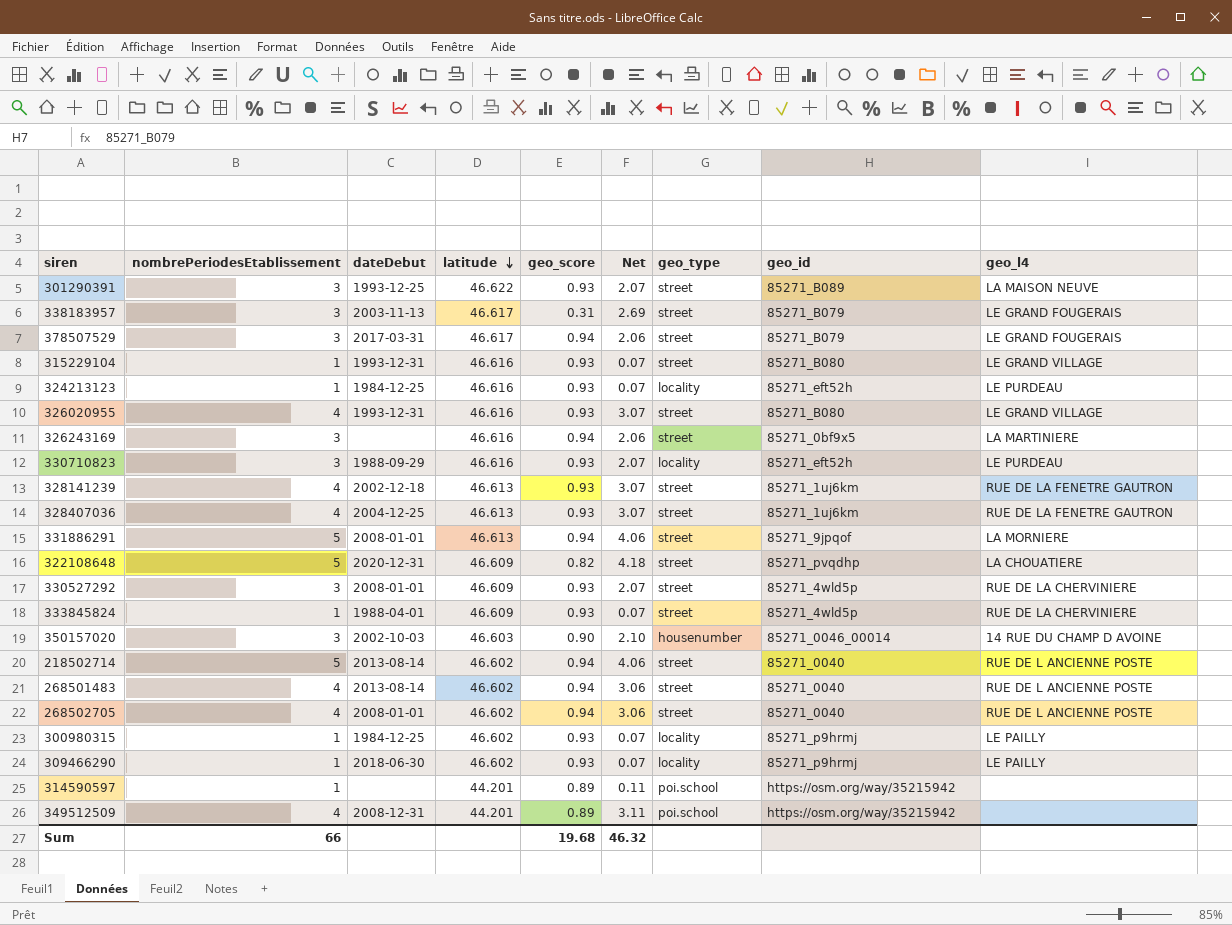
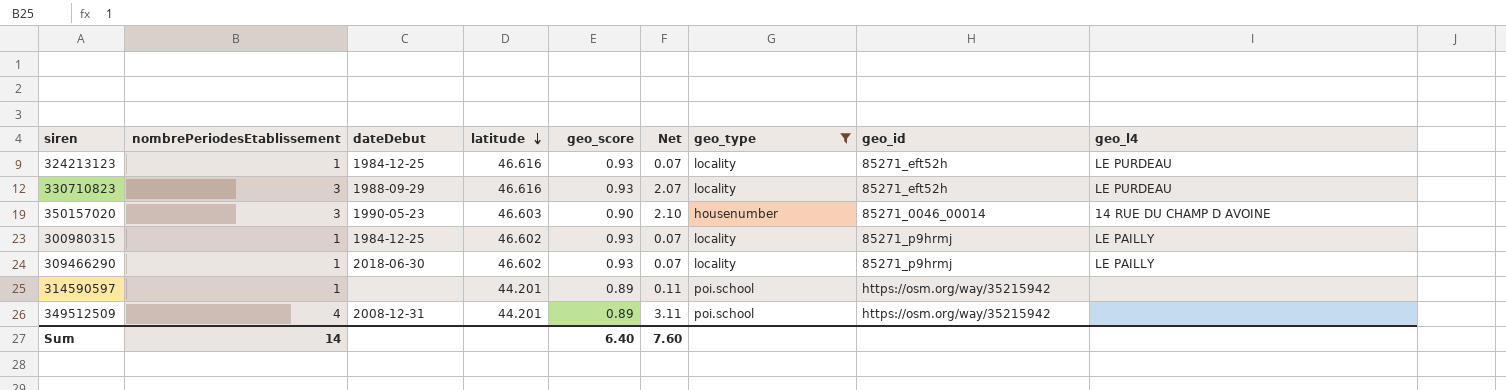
filter: none -> geo_type != street
350157020 | dateDebut: 2002-10-03 -> 1990-05-23
Sum | nombrePeriodesEtablissement: 66 -> 14
Sum | geo_score: 19.68 -> 6.40
Sum | Net: 46.32 -> 7.60

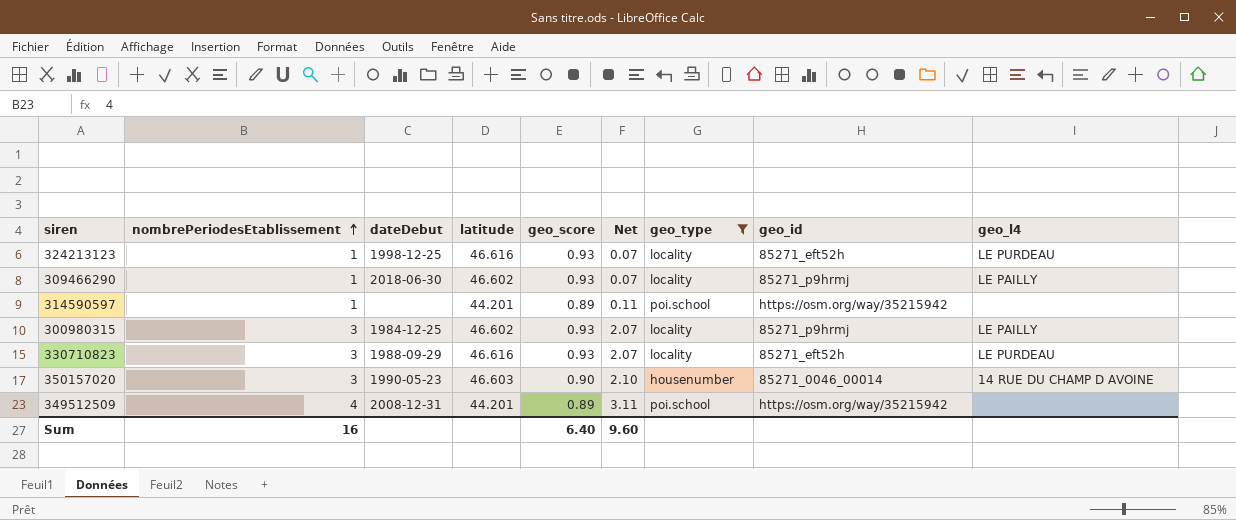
row order: latitude descending -> nombrePeriodesEtablissement ascending
324213123 | dateDebut: 1984-12-25 -> 1998-12-25
300980315 | nombrePeriodesEtablissement: 1 -> 3
300980315 | Net: 0.07 -> 2.07
Sum | nombrePeriodesEtablissement: 14 -> 16
Sum | Net: 7.60 -> 9.60

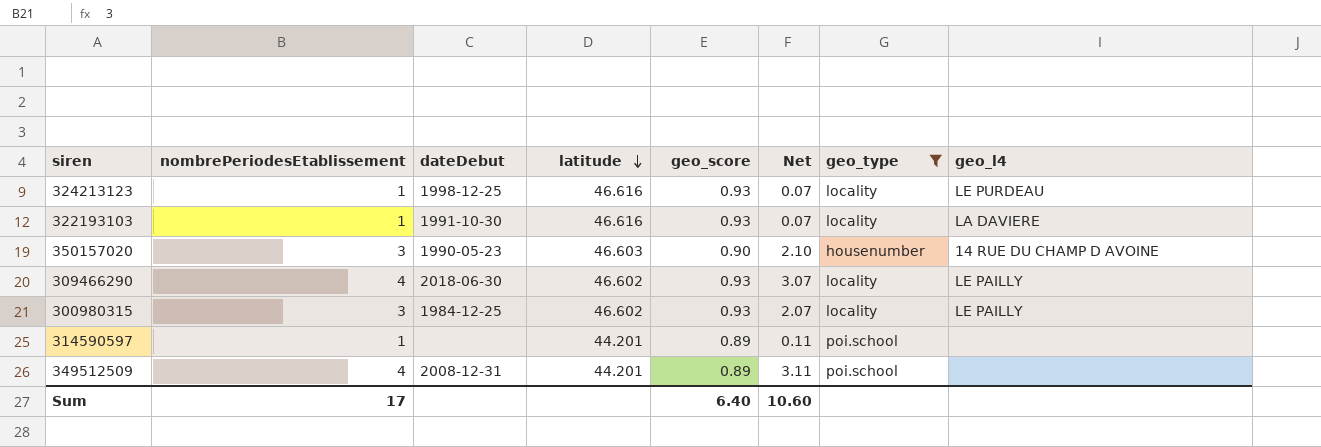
row order: nombrePeriodesEtablissement ascending -> latitude descending
column geo_id | position: 8 -> none
row 330710823: 3 | 1988-09-29 | 46.616 | 0.93 | 2.07 | locality | 85271_eft52h | LE PURDEAU -> none
row 322193103: none -> 1 | 1991-10-30 | 46.616 | 0.93 | 0.07 | locality | LA DAVIERE
309466290 | nombrePeriodesEtablissement: 1 -> 4
309466290 | Net: 0.07 -> 3.07
Sum | nombrePeriodesEtablissement: 16 -> 17
Sum | Net: 9.60 -> 10.60

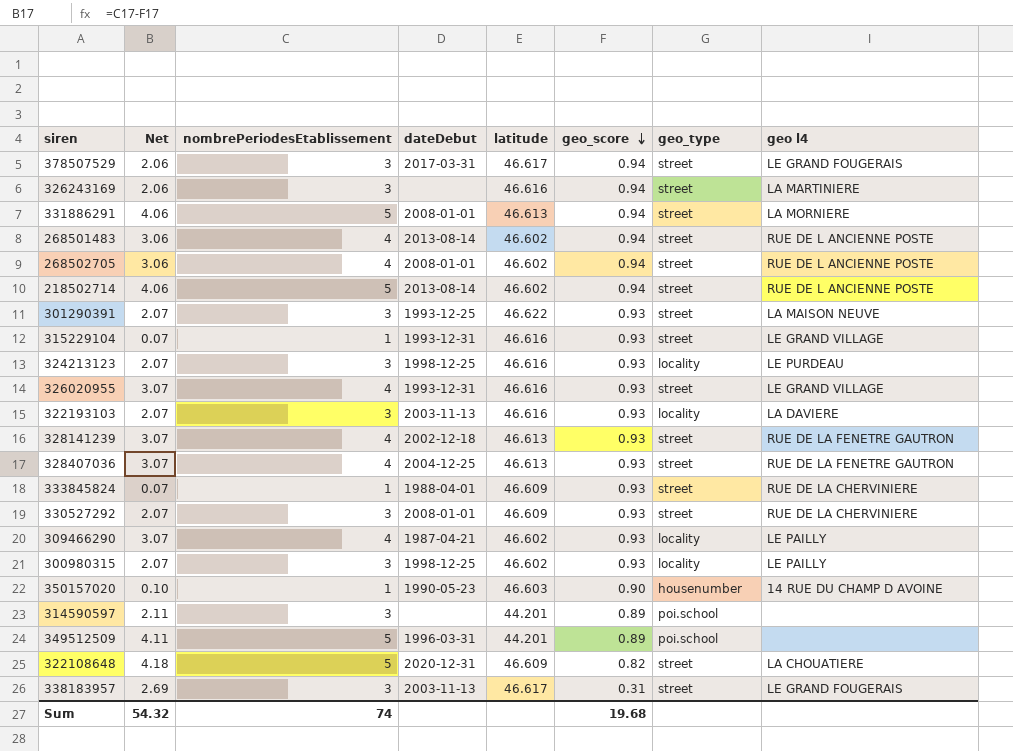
filter: geo_type != street -> none
row order: latitude descending -> geo_score descending
column Net | position: 6 -> 2
column name: geo_l4 -> geo l4
324213123 | Net: 0.07 -> 2.07
324213123 | nombrePeriodesEtablissement: 1 -> 3
322193103 | Net: 0.07 -> 2.07
322193103 | nombrePeriodesEtablissement: 1 -> 3
322193103 | dateDebut: 1991-10-30 -> 2003-11-13
309466290 | dateDebut: 2018-06-30 -> 1987-04-21
300980315 | dateDebut: 1984-12-25 -> 1998-12-25
350157020 | Net: 2.10 -> 0.10
350157020 | nombrePeriodesEtablissement: 3 -> 1
314590597 | Net: 0.11 -> 2.11
314590597 | nombrePeriodesEtablissement: 1 -> 3
349512509 | Net: 3.11 -> 4.11
349512509 | nombrePeriodesEtablissement: 4 -> 5
349512509 | dateDebut: 2008-12-31 -> 1996-03-31
Sum | Net: 10.60 -> 54.32
Sum | nombrePeriodesEtablissement: 17 -> 74
Sum | geo_score: 6.40 -> 19.68

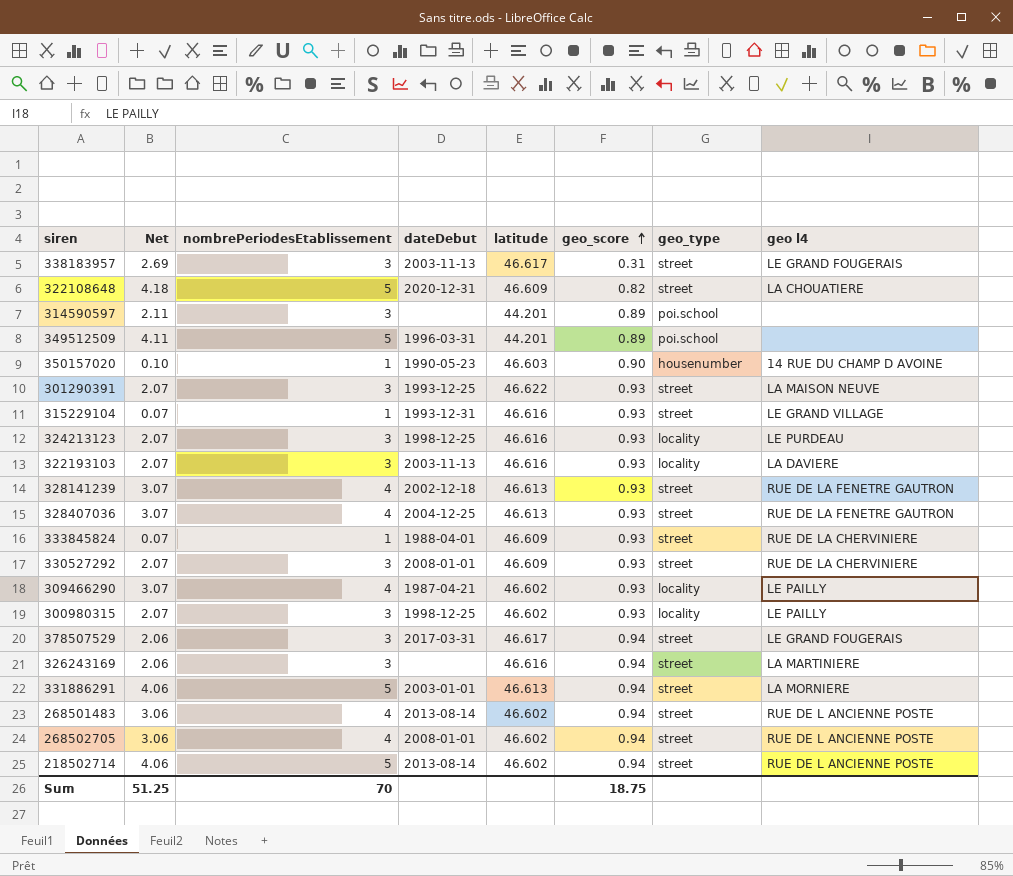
row order: geo_score descending -> geo_score ascending
row 326020955: 3.07 | 4 | 1993-12-31 | 46.616 | 0.93 | street | LE GRAND VILLAGE -> none
331886291 | dateDebut: 2008-01-01 -> 2003-01-01
Sum | Net: 54.32 -> 51.25
Sum | nombrePeriodesEtablissement: 74 -> 70
Sum | geo_score: 19.68 -> 18.75

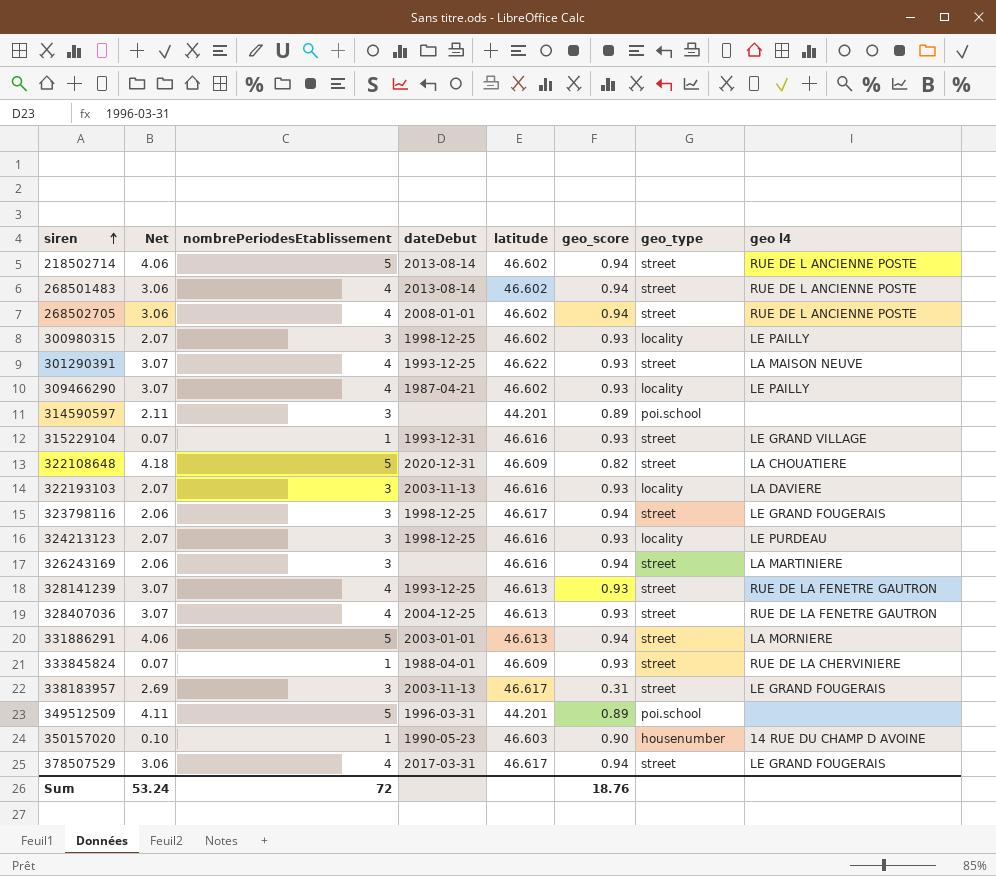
row order: geo_score ascending -> siren ascending
row 330527292: 2.07 | 3 | 2008-01-01 | 46.609 | 0.93 | street | RUE DE LA CHERVINIERE -> none
301290391 | Net: 2.07 -> 3.07
301290391 | nombrePeriodesEtablissement: 3 -> 4
row 323798116: none -> 2.06 | 3 | 1998-12-25 | 46.617 | 0.94 | street | LE GRAND FOUGERAIS
328141239 | dateDebut: 2002-12-18 -> 1993-12-25
378507529 | Net: 2.06 -> 3.06
378507529 | nombrePeriodesEtablissement: 3 -> 4
Sum | Net: 51.25 -> 53.24
Sum | nombrePeriodesEtablissement: 70 -> 72
Sum | geo_score: 18.75 -> 18.76

